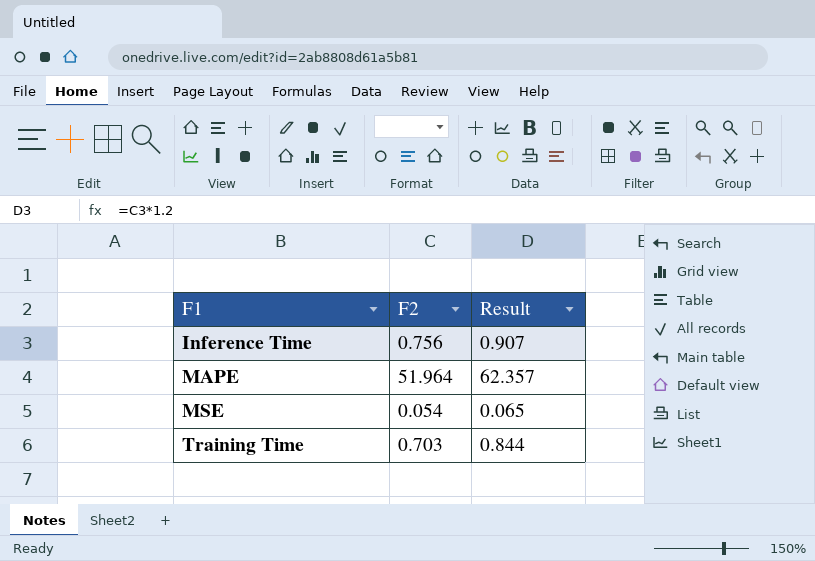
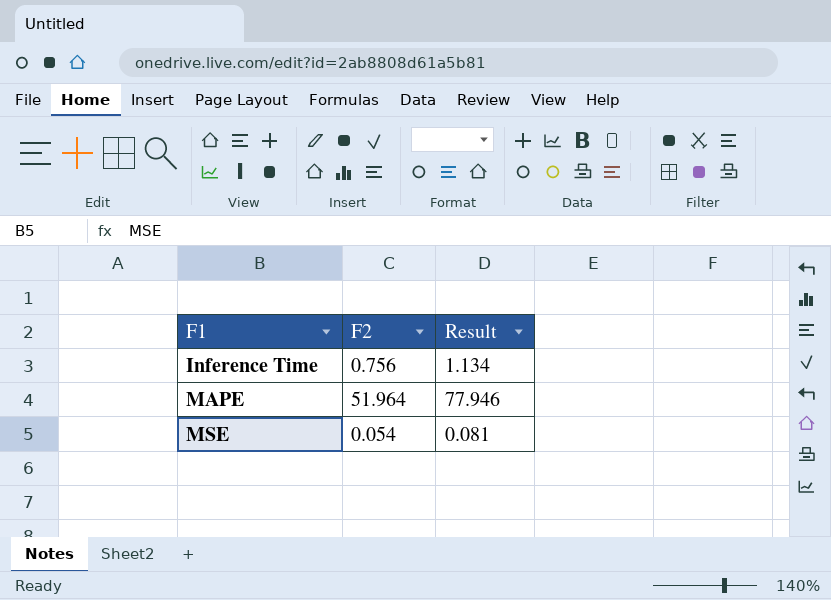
column Result | formula: [F2] * 1.2 -> [F2] * 1.5
row Training Time: 0.703 | 0.844 -> none

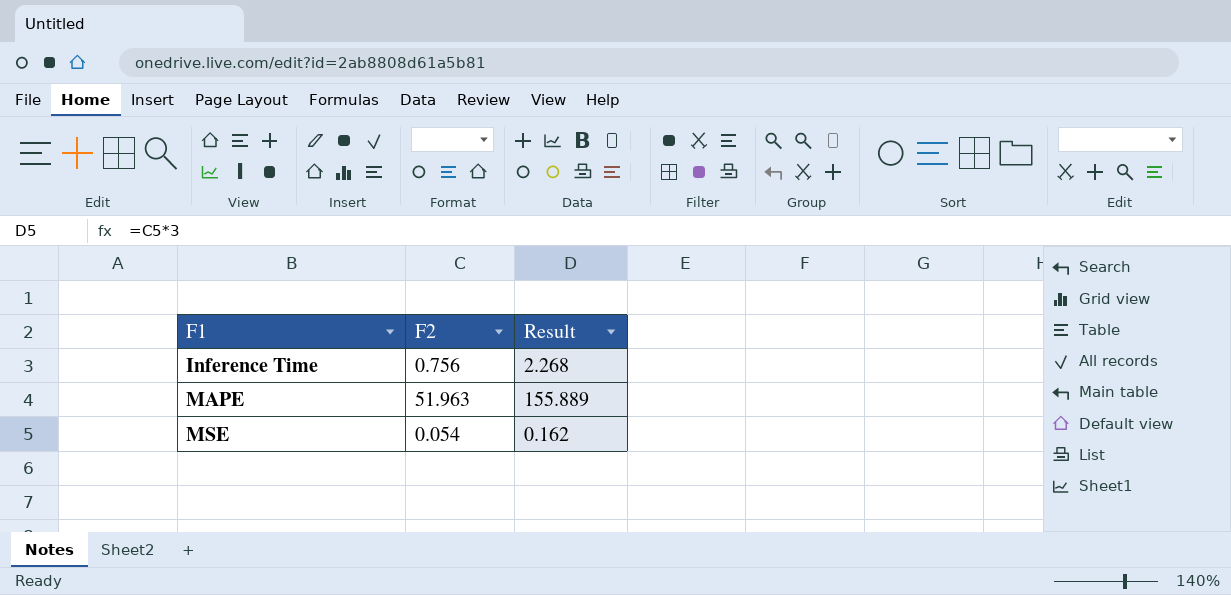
column Result | formula: [F2] * 1.5 -> [F2] * 3
MAPE | F2: 51.964 -> 51.963

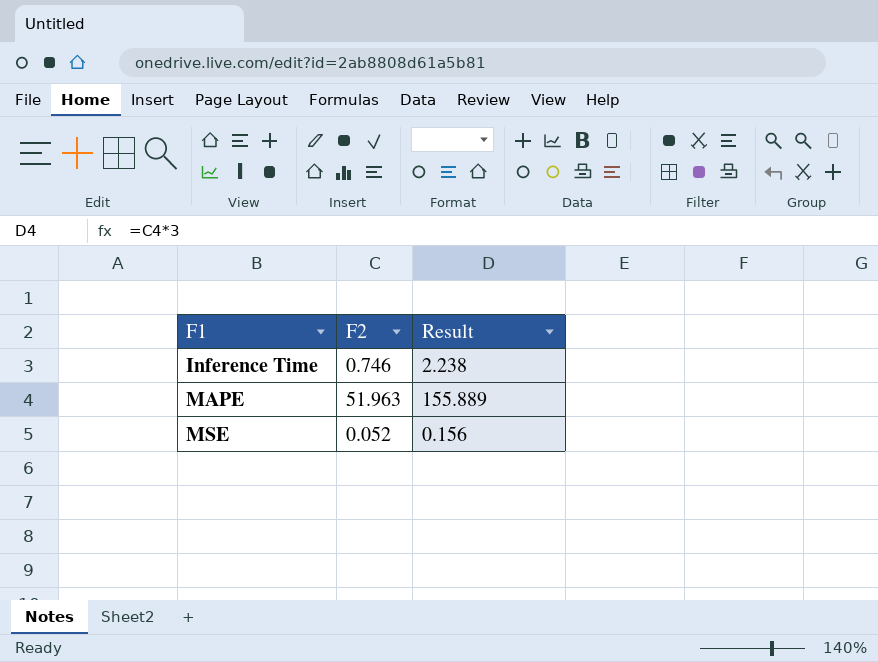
Inference Time | F2: 0.756 -> 0.746
Inference Time | Result: 2.268 -> 2.238
MSE | F2: 0.054 -> 0.052
MSE | Result: 0.162 -> 0.156

